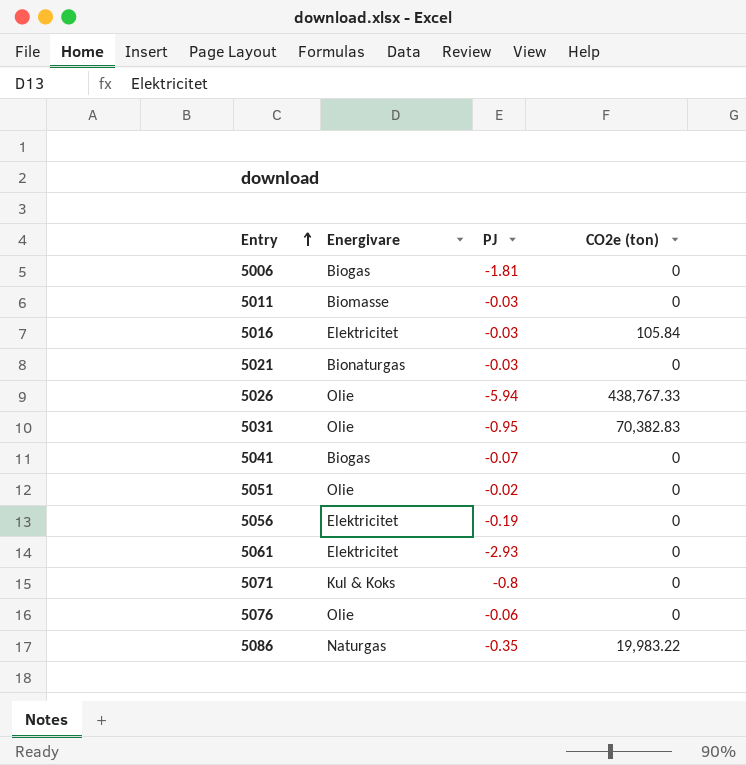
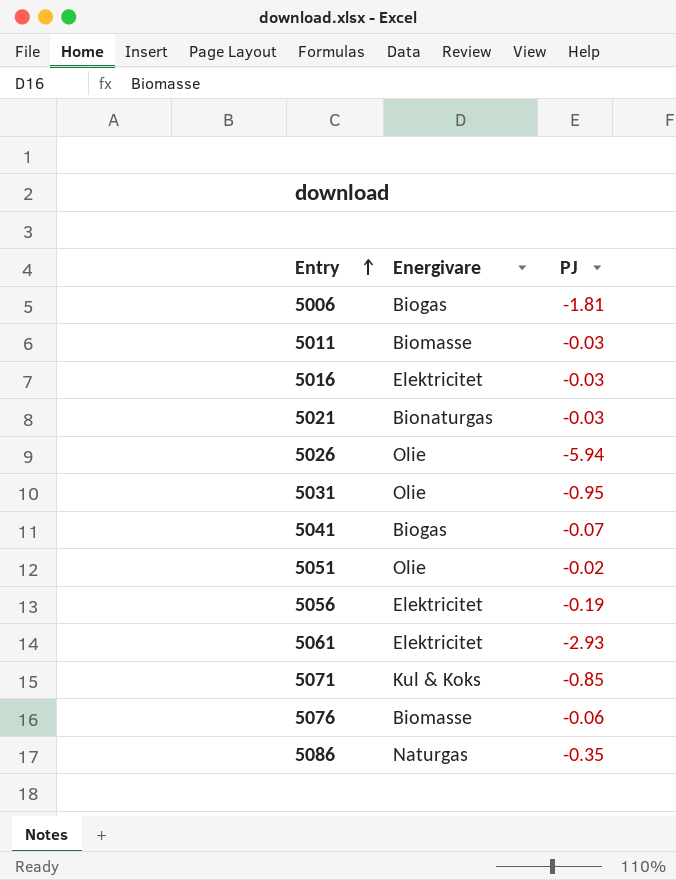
column CO2e (ton) | position: 4 -> none
5071 | PJ: -0.8 -> -0.85
5076 | Energivare: Olie -> Biomasse

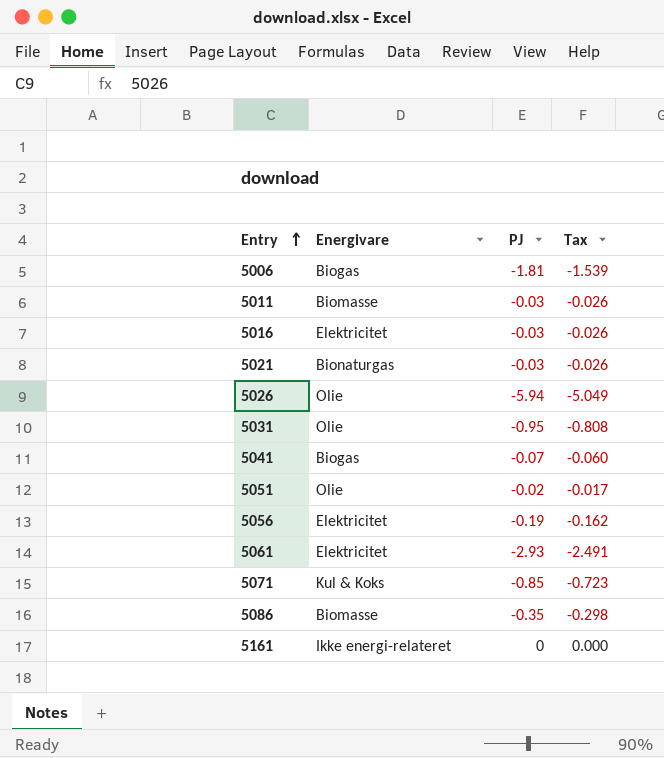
column Tax | formula: none -> [PJ] * 0.85
row 5076: Biomasse | -0.06 -> none
5086 | Energivare: Naturgas -> Biomasse
row 5161: none -> Ikke energi-relateret | 0 | 0.000

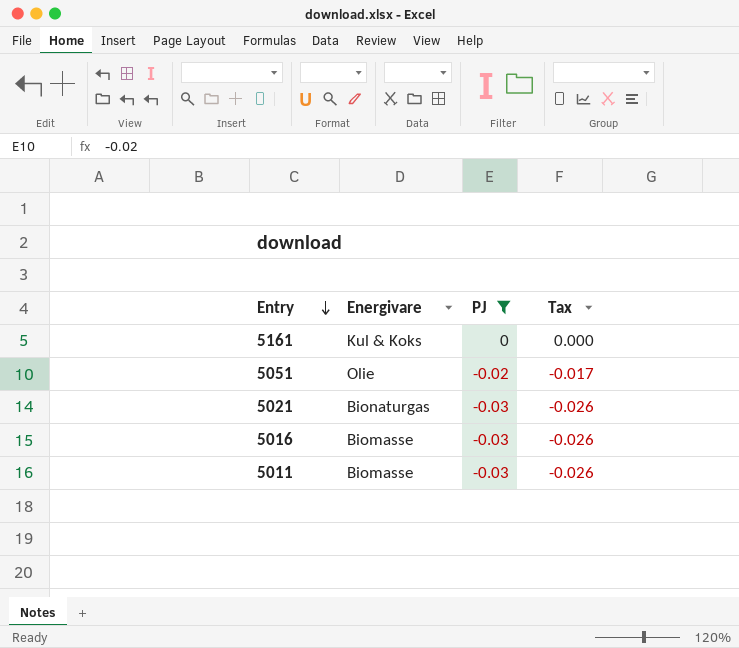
filter: none -> PJ >= -0.03
row order: Entry ascending -> Entry descending
5161 | Energivare: Ikke energi-relateret -> Kul & Koks
5016 | Energivare: Elektricitet -> Biomasse

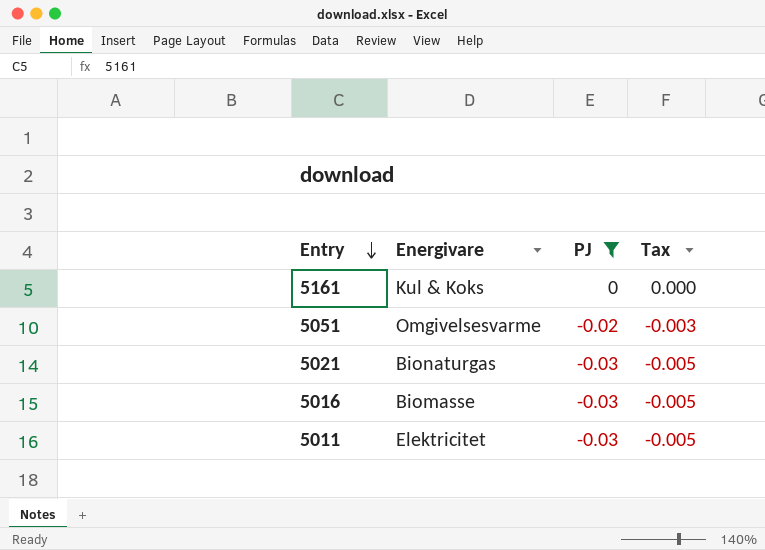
column Tax | formula: [PJ] * 0.85 -> [PJ] * 0.15
5051 | Energivare: Olie -> Omgivelsesvarme
5011 | Energivare: Biomasse -> Elektricitet

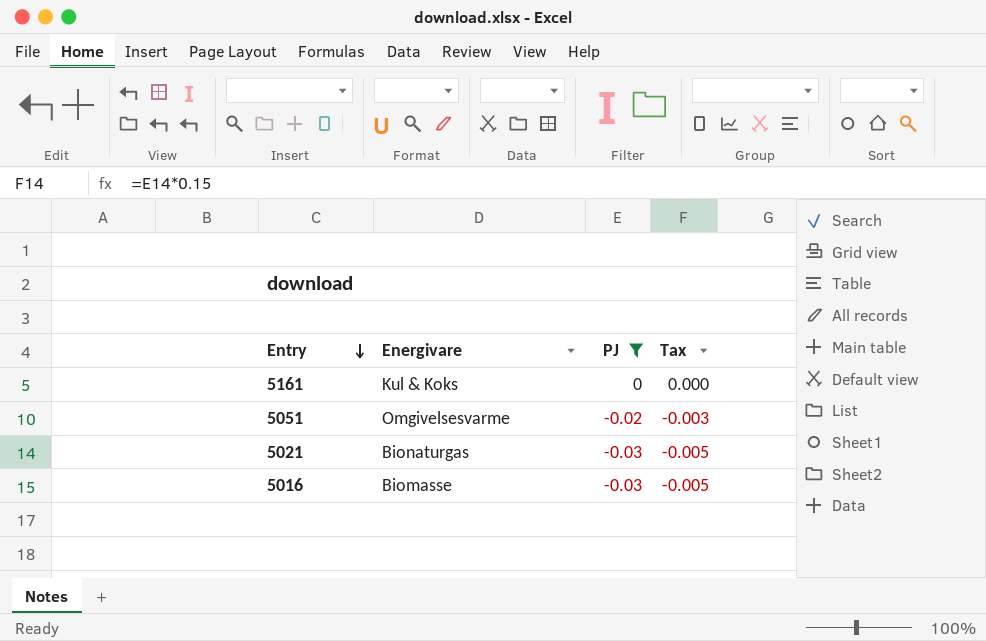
row 5011: Elektricitet | -0.03 | -0.005 -> none

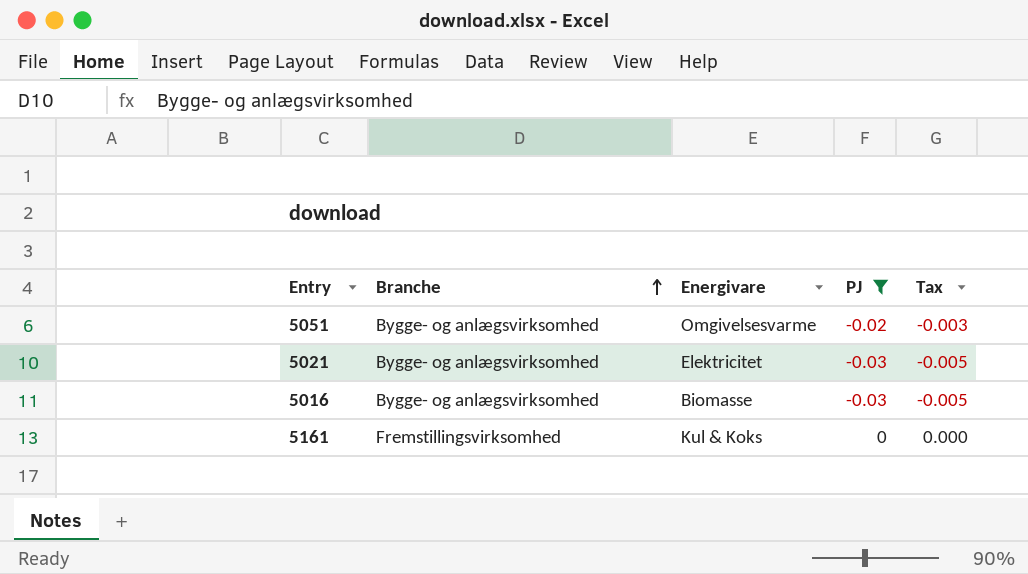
row order: Entry descending -> Branche ascending
column Branche | position: none -> 2
5021 | Energivare: Bionaturgas -> Elektricitet

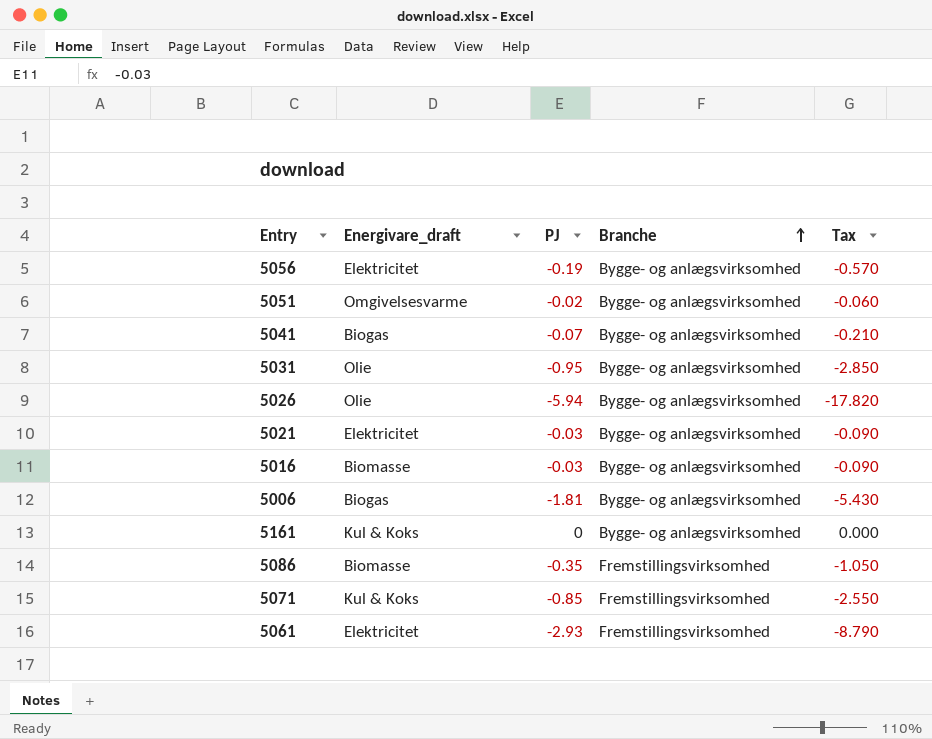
filter: PJ >= -0.03 -> none
column name: Energivare -> Energivare_draft
column Branche | position: 2 -> 4
column Tax | formula: [PJ] * 0.15 -> [PJ] * 3
5161 | Branche: Fremstillingsvirksomhed -> Bygge- og anlægsvirksomhed

